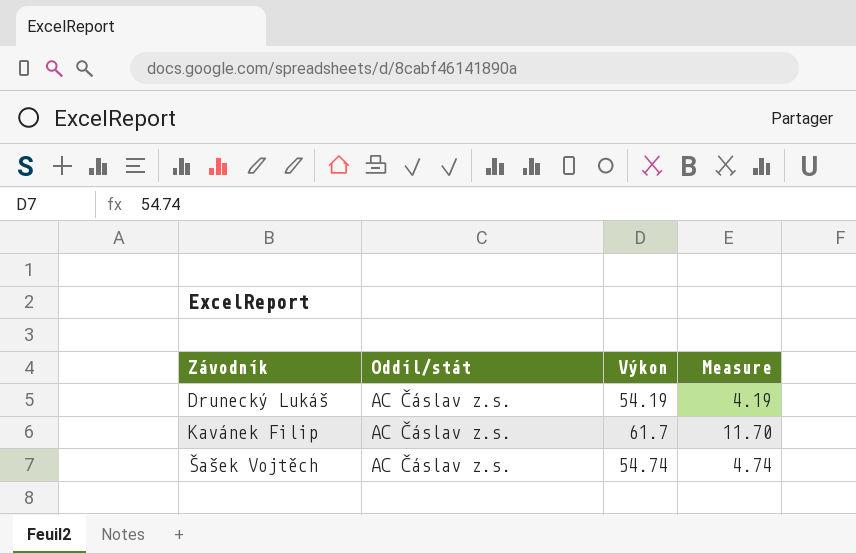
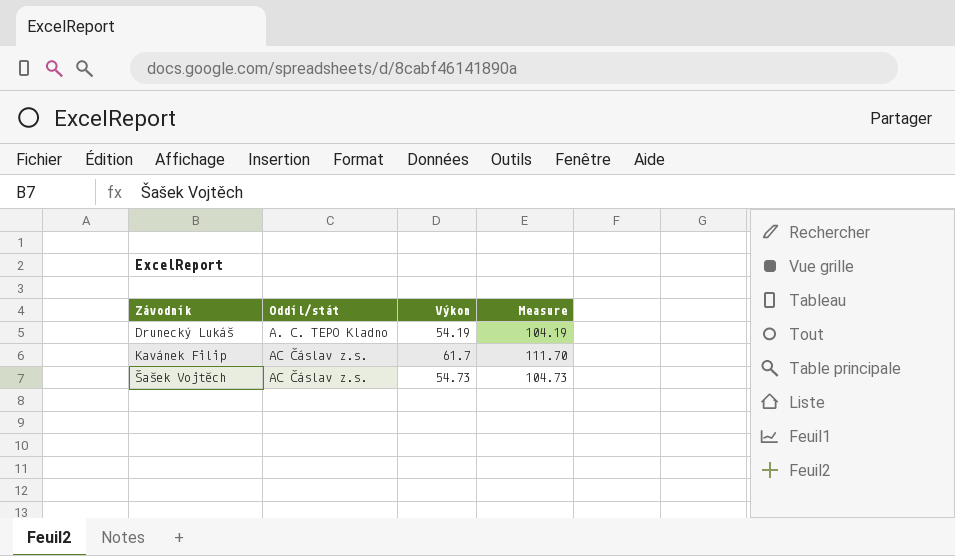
column Measure | formula: [Výkon] - 50 -> [Výkon] + 50
Drunecký Lukáš | Oddíl/stát: AC Čáslav z.s. -> A. C. TEPO Kladno
Šašek Vojtěch | Výkon: 54.74 -> 54.73

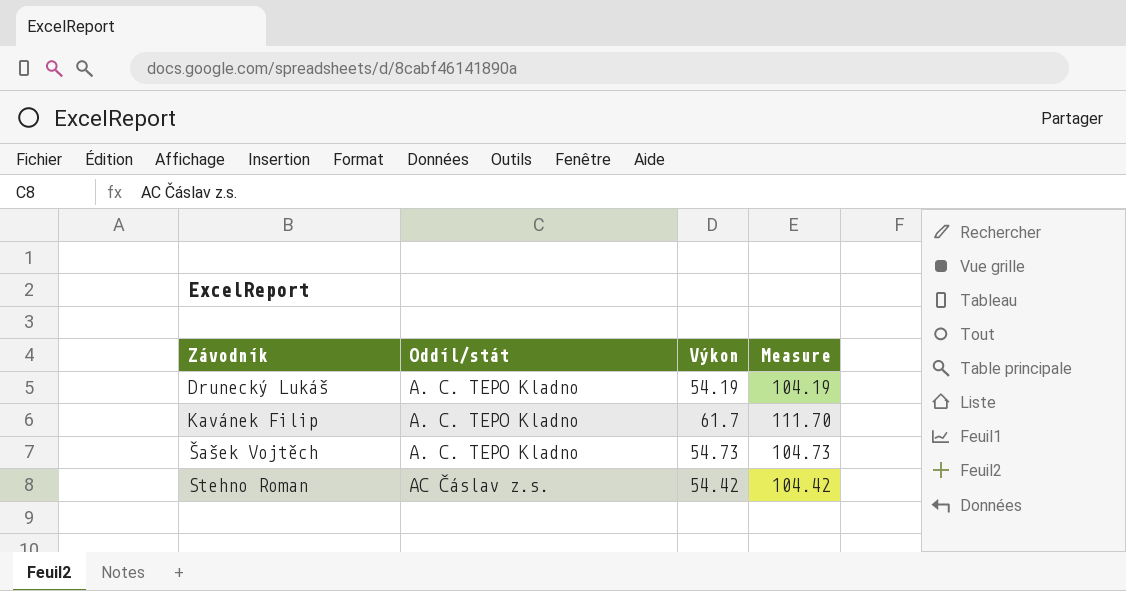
Kavánek Filip | Oddíl/stát: AC Čáslav z.s. -> A. C. TEPO Kladno
Šašek Vojtěch | Oddíl/stát: AC Čáslav z.s. -> A. C. TEPO Kladno
row Stehno Roman: none -> AC Čáslav z.s. | 54.42 | 104.42

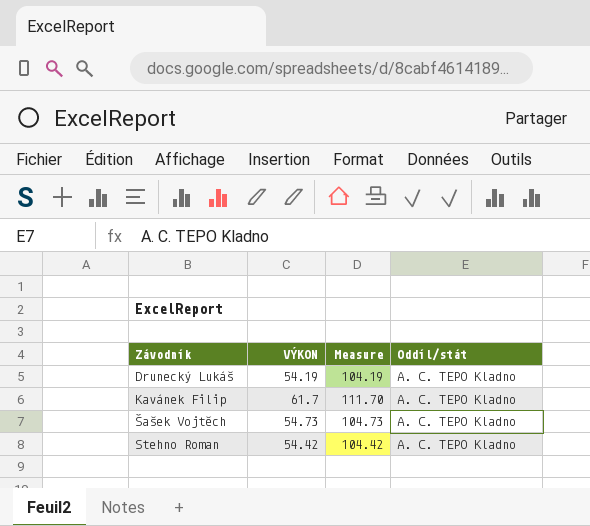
column name: Výkon -> VÝKON
column Oddíl/stát | position: 2 -> 4
Stehno Roman | Oddíl/stát: AC Čáslav z.s. -> A. C. TEPO Kladno

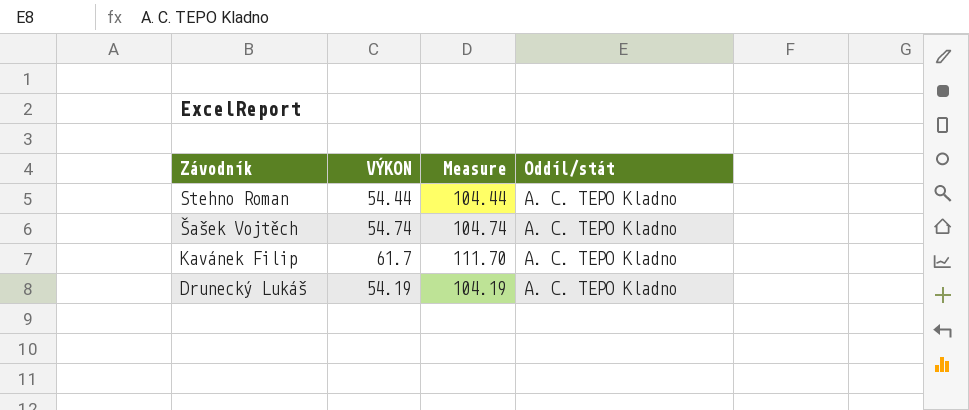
row order: Závodník ascending -> Závodník descending
Stehno Roman | VÝKON: 54.42 -> 54.44
Stehno Roman | Measure: 104.42 -> 104.44
Šašek Vojtěch | VÝKON: 54.73 -> 54.74
Šašek Vojtěch | Measure: 104.73 -> 104.74

